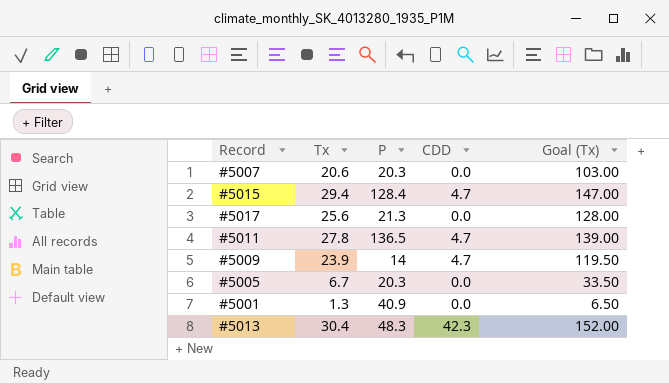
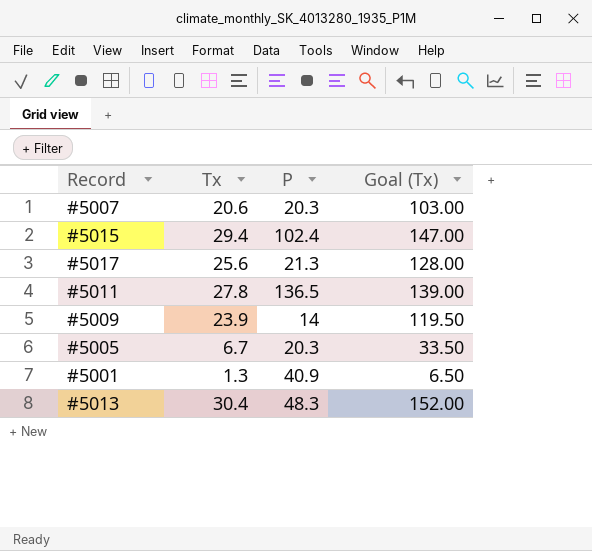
column CDD | position: 4 -> none
#5015 | P: 128.4 -> 102.4

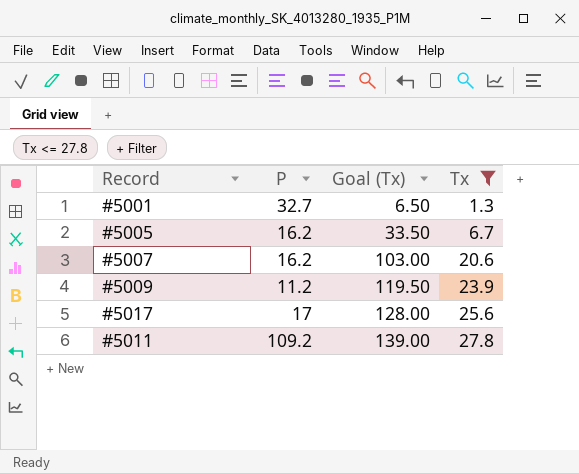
filter: none -> Tx <= 27.8
row order: none -> Goal (Tx) ascending
column Tx | position: 2 -> 4
#5001 | P: 40.9 -> 32.7
#5005 | P: 20.3 -> 16.2
#5007 | P: 20.3 -> 16.2
#5009 | P: 14 -> 11.2
#5017 | P: 21.3 -> 17
#5011 | P: 136.5 -> 109.2

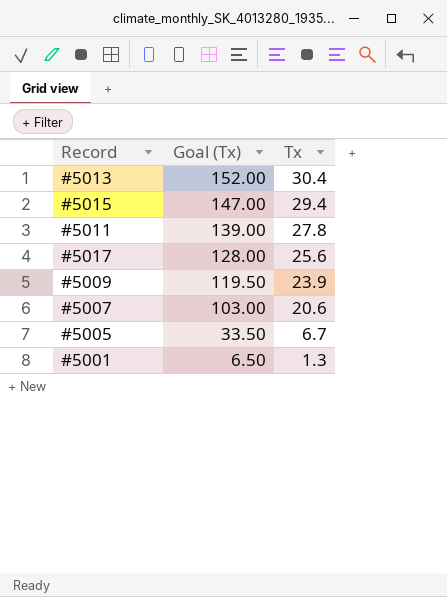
filter: Tx <= 27.8 -> none
row order: Goal (Tx) ascending -> Goal (Tx) descending
column P | position: 2 -> none

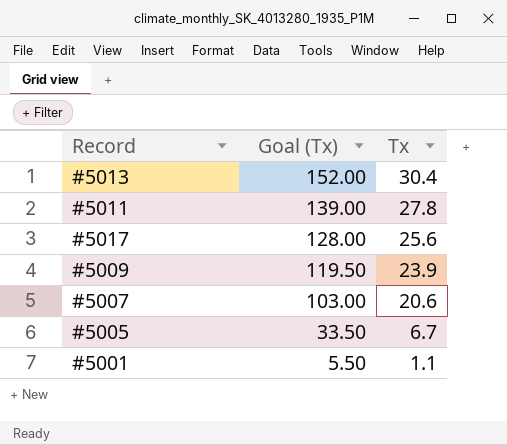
row #5015: 147.00 | 29.4 -> none
#5001 | Goal (Tx): 6.50 -> 5.50
#5001 | Tx: 1.3 -> 1.1

